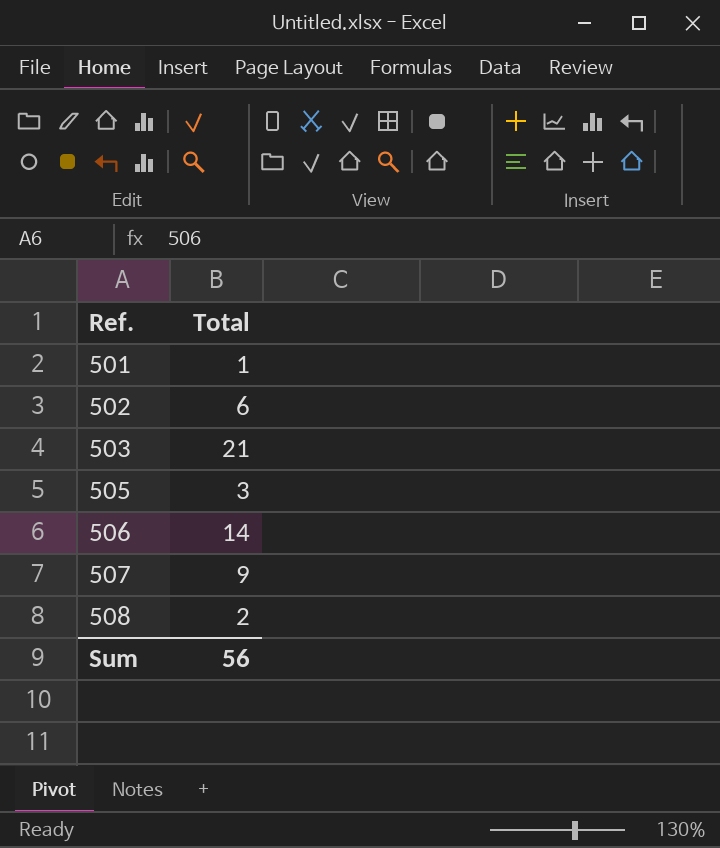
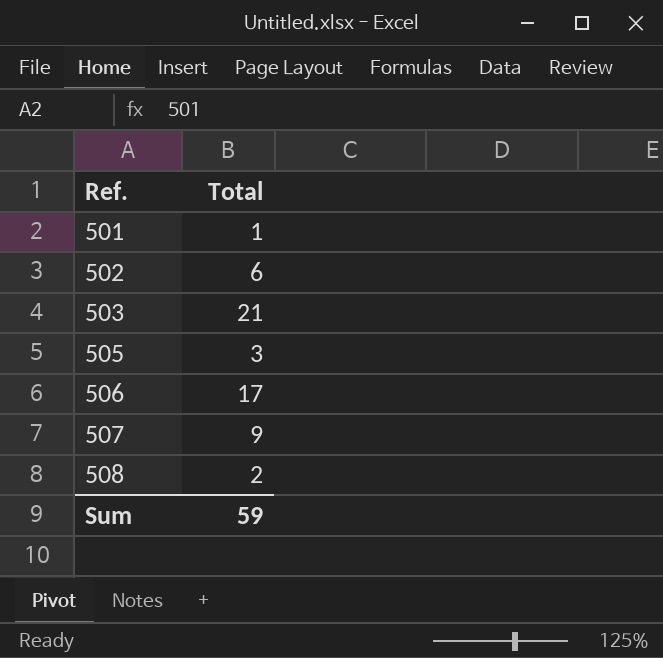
506 | Total: 14 -> 17
Sum | Total: 56 -> 59

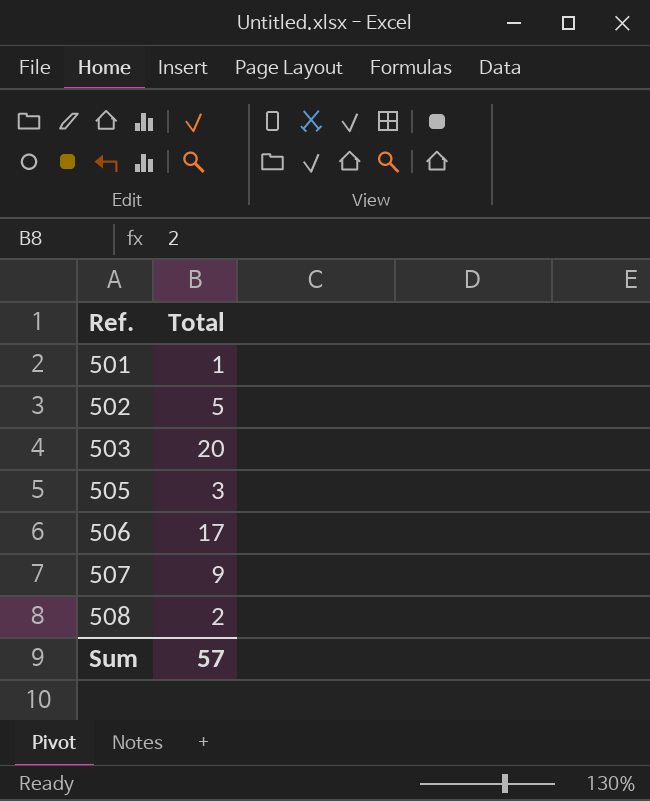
502 | Total: 6 -> 5
503 | Total: 21 -> 20
Sum | Total: 59 -> 57

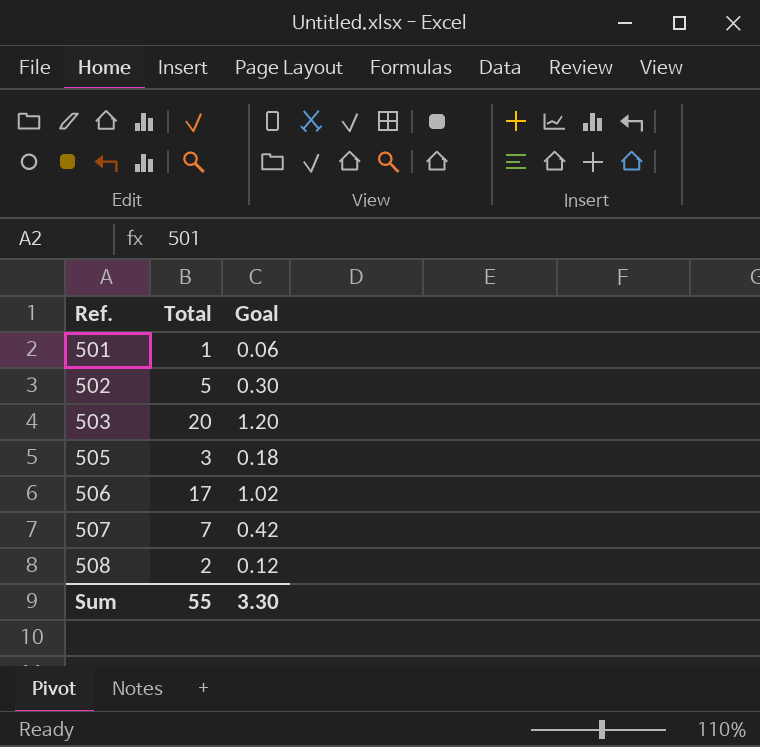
column Goal | formula: none -> [Total] * 0.06
507 | Total: 9 -> 7
Sum | Total: 57 -> 55

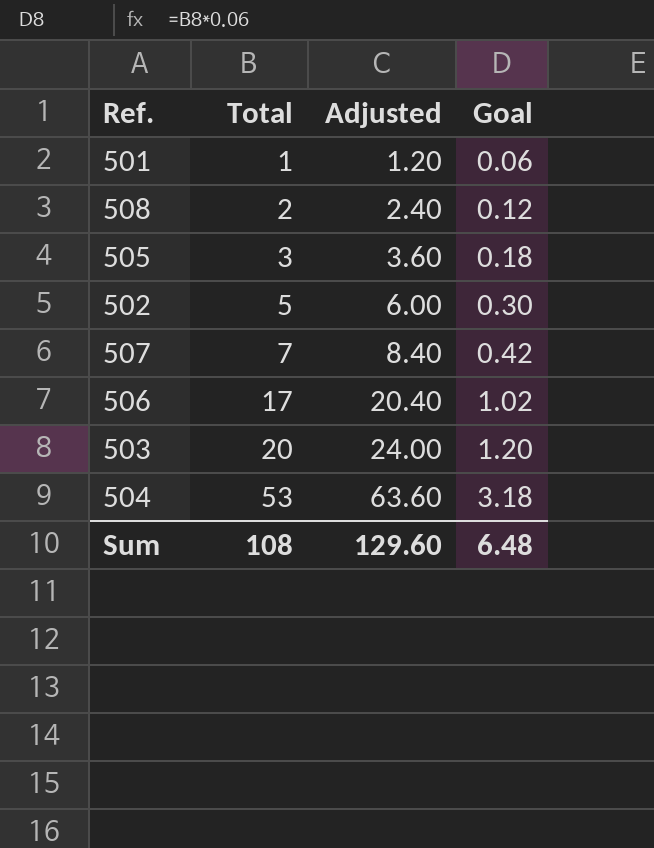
row order: Ref. ascending -> Total ascending
column Adjusted | formula: none -> [Total] * 1.2
row 504: none -> 53 | 63.60 | 3.18
Sum | Total: 55 -> 108
Sum | Goal: 3.30 -> 6.48

